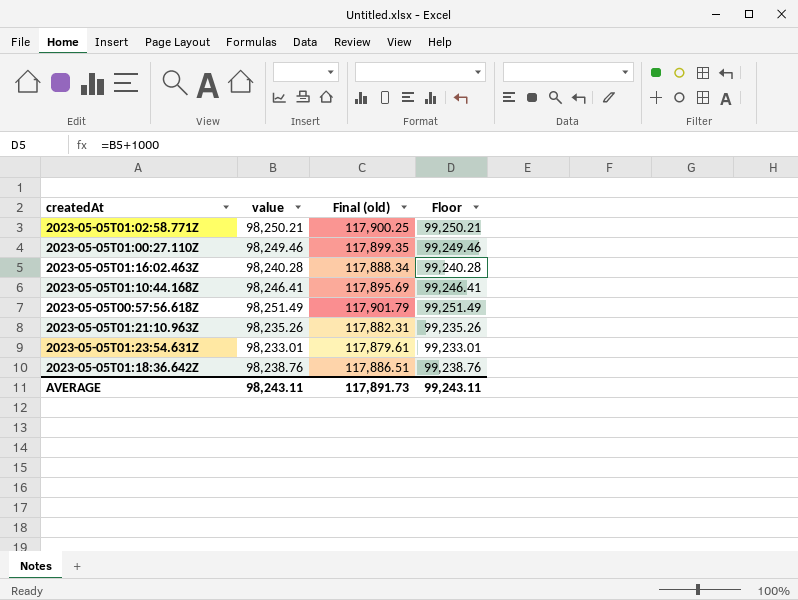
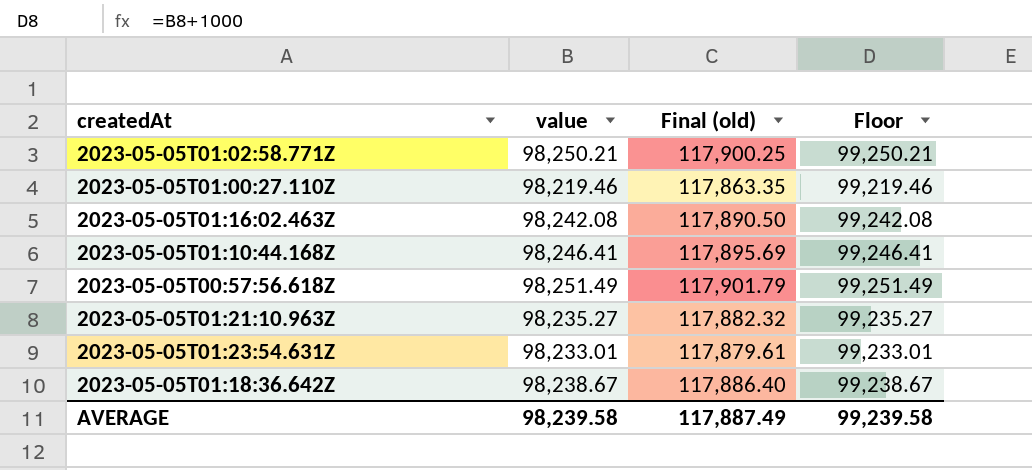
2023-05-05T01:00:27.110Z | value: 98,249.46 -> 98,219.46
2023-05-05T01:00:27.110Z | Final (old): 117,899.35 -> 117,863.35
2023-05-05T01:00:27.110Z | Floor: 99,249.46 -> 99,219.46
2023-05-05T01:16:02.463Z | value: 98,240.28 -> 98,242.08
2023-05-05T01:16:02.463Z | Final (old): 117,888.34 -> 117,890.50
2023-05-05T01:16:02.463Z | Floor: 99,240.28 -> 99,242.08
2023-05-05T01:21:10.963Z | value: 98,235.26 -> 98,235.27
2023-05-05T01:21:10.963Z | Final (old): 117,882.31 -> 117,882.32
2023-05-05T01:21:10.963Z | Floor: 99,235.26 -> 99,235.27
2023-05-05T01:18:36.642Z | value: 98,238.76 -> 98,238.67
2023-05-05T01:18:36.642Z | Final (old): 117,886.51 -> 117,886.40
2023-05-05T01:18:36.642Z | Floor: 99,238.76 -> 99,238.67
AVERAGE | value: 98,243.11 -> 98,239.58
AVERAGE | Final (old): 117,891.73 -> 117,887.49
AVERAGE | Floor: 99,243.11 -> 99,239.58

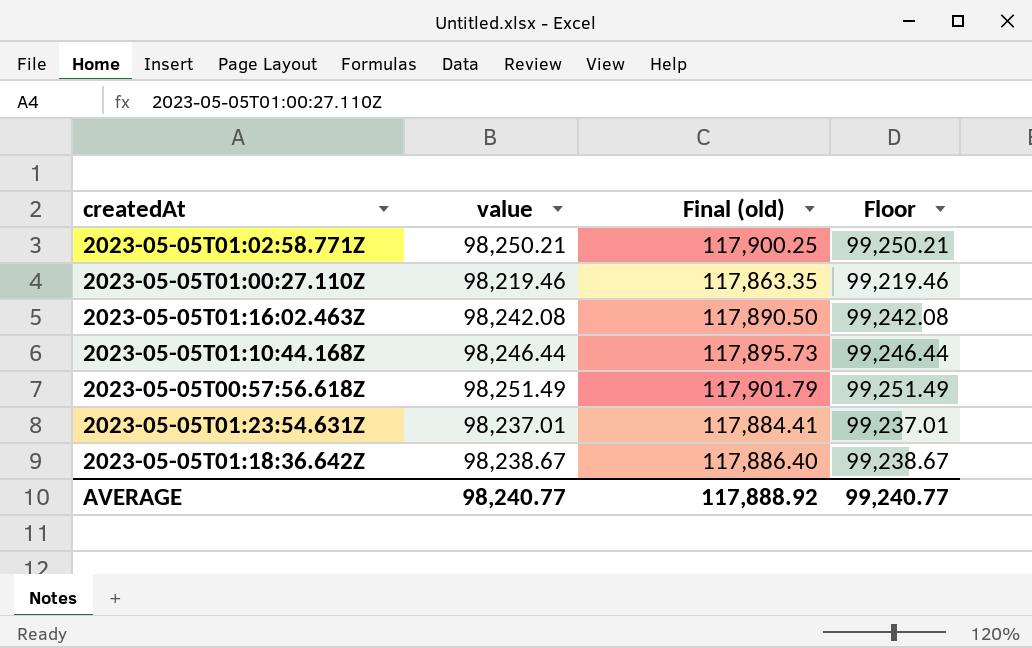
row 2023-05-05T01:21:10.963Z: 98,235.27 | 117,882.32 | 99,235.27 -> none
2023-05-05T01:10:44.168Z | value: 98,246.41 -> 98,246.44
2023-05-05T01:10:44.168Z | Final (old): 117,895.69 -> 117,895.73
2023-05-05T01:10:44.168Z | Floor: 99,246.41 -> 99,246.44
2023-05-05T01:23:54.631Z | value: 98,233.01 -> 98,237.01
2023-05-05T01:23:54.631Z | Final (old): 117,879.61 -> 117,884.41
2023-05-05T01:23:54.631Z | Floor: 99,233.01 -> 99,237.01
AVERAGE | value: 98,239.58 -> 98,240.77
AVERAGE | Final (old): 117,887.49 -> 117,888.92
AVERAGE | Floor: 99,239.58 -> 99,240.77

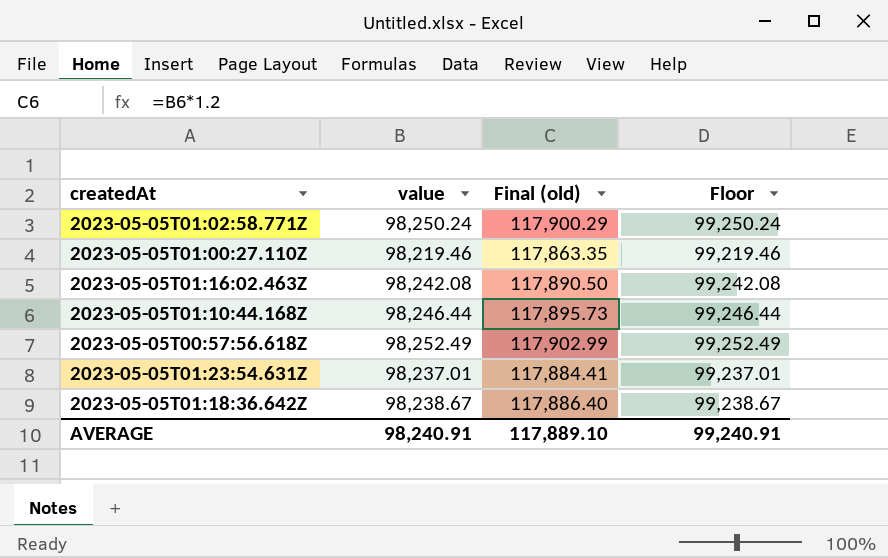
2023-05-05T01:02:58.771Z | value: 98,250.21 -> 98,250.24
2023-05-05T01:02:58.771Z | Final (old): 117,900.25 -> 117,900.29
2023-05-05T01:02:58.771Z | Floor: 99,250.21 -> 99,250.24
2023-05-05T00:57:56.618Z | value: 98,251.49 -> 98,252.49
2023-05-05T00:57:56.618Z | Final (old): 117,901.79 -> 117,902.99
2023-05-05T00:57:56.618Z | Floor: 99,251.49 -> 99,252.49
AVERAGE | value: 98,240.77 -> 98,240.91
AVERAGE | Final (old): 117,888.92 -> 117,889.10
AVERAGE | Floor: 99,240.77 -> 99,240.91

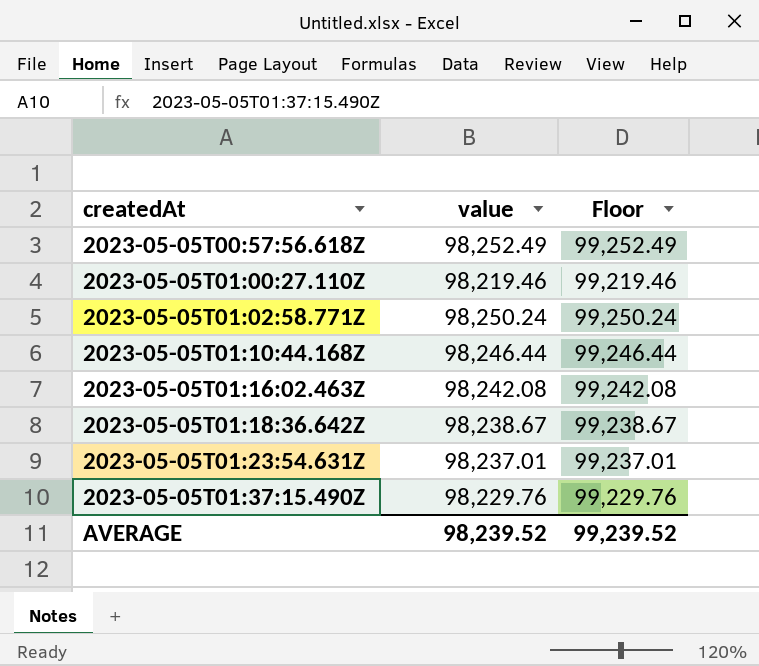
row order: none -> createdAt ascending
column Final (old) | formula: [value] * 1.2 -> none
row 2023-05-05T01:37:15.490Z: none -> 98,229.76 | 99,229.76
AVERAGE | value: 98,240.91 -> 98,239.52
AVERAGE | Floor: 99,240.91 -> 99,239.52

